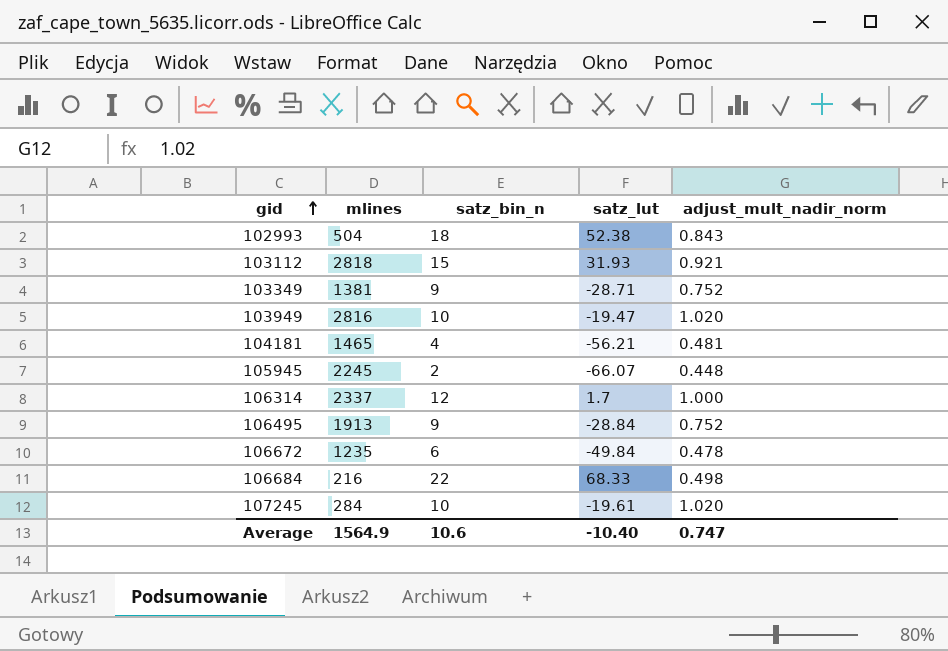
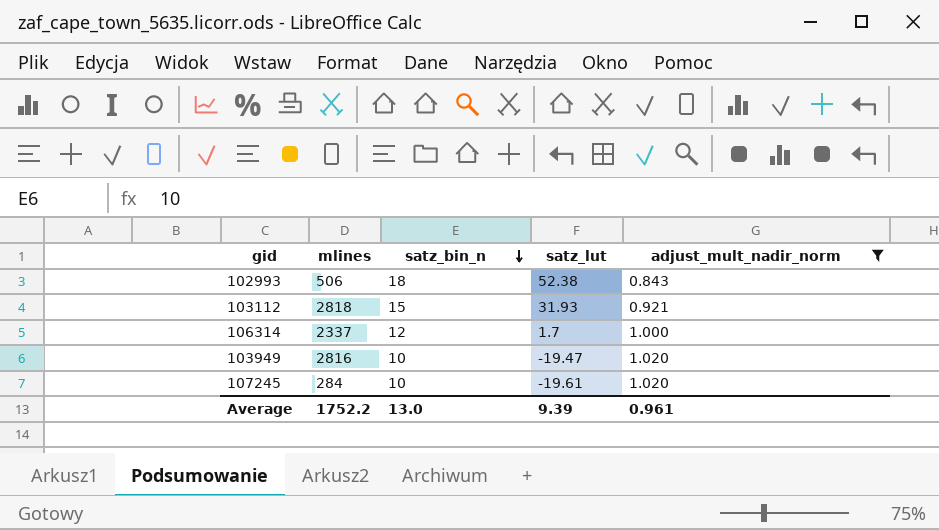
filter: none -> adjust_mult_nadir_norm >= 0.843
row order: gid ascending -> satz_bin_n descending
102993 | mlines: 504 -> 506
Average | mlines: 1564.9 -> 1752.2
Average | satz_bin_n: 10.6 -> 13.0
Average | satz_lut: -10.40 -> 9.39
Average | adjust_mult_nadir_norm: 0.747 -> 0.961

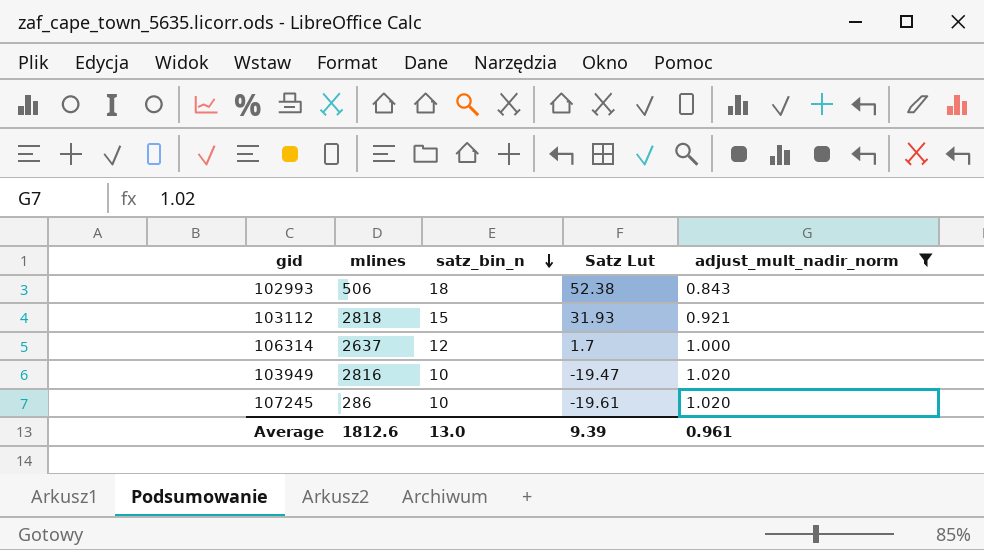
column name: satz_lut -> Satz Lut
106314 | mlines: 2337 -> 2637
107245 | mlines: 284 -> 286
Average | mlines: 1752.2 -> 1812.6

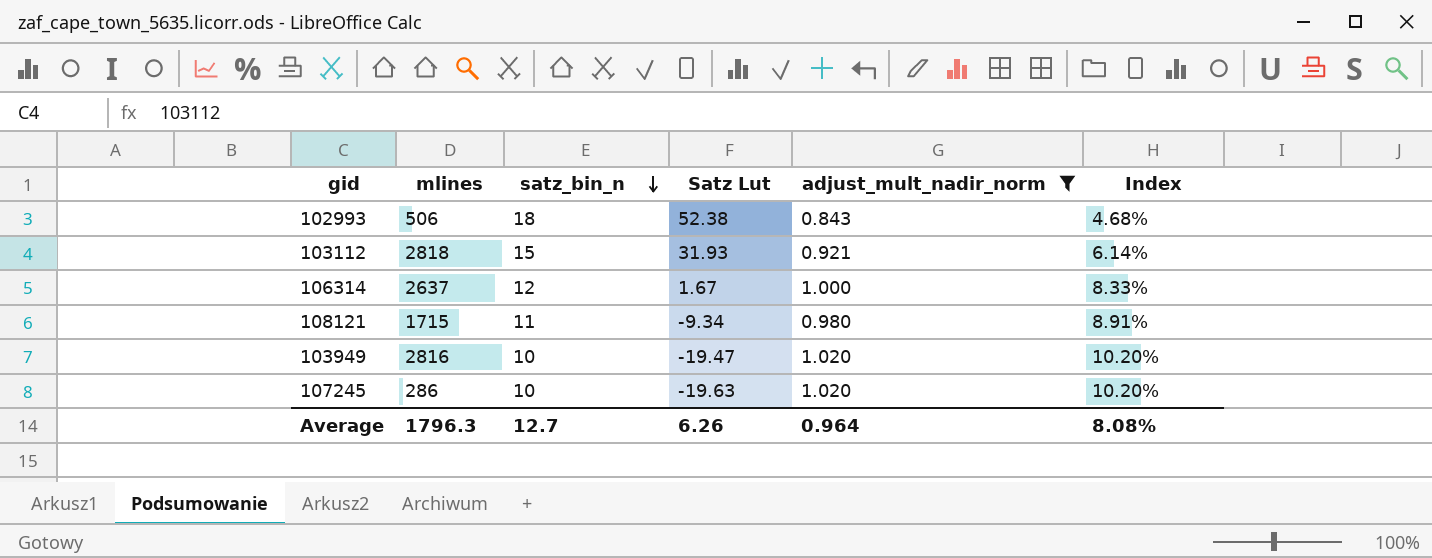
column Index | formula: none -> [adjust_mult_nadir_norm] / [satz_bin_n]
106314 | Satz Lut: 1.7 -> 1.67
row 108121: none -> 1715 | 11 | -9.34 | 0.980 | 8.91%
107245 | Satz Lut: -19.61 -> -19.63
Average | mlines: 1812.6 -> 1796.3
Average | satz_bin_n: 13.0 -> 12.7
Average | Satz Lut: 9.39 -> 6.26
Average | adjust_mult_nadir_norm: 0.961 -> 0.964

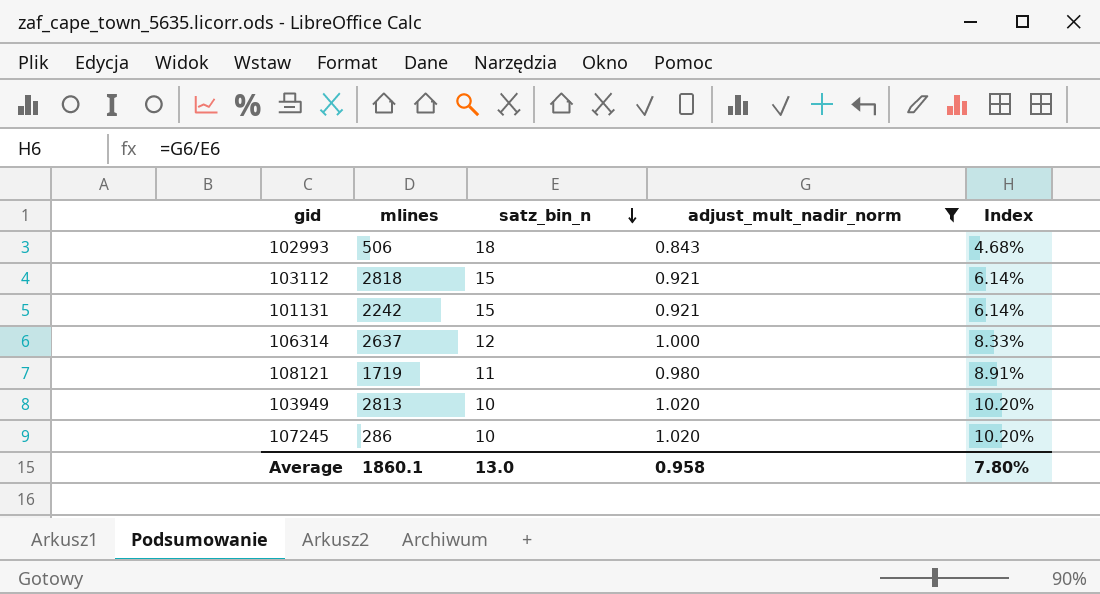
column Satz Lut | position: 4 -> none
row 101131: none -> 2242 | 15 | 0.921 | 6.14%
108121 | mlines: 1715 -> 1719
103949 | mlines: 2816 -> 2813
Average | mlines: 1796.3 -> 1860.1
Average | satz_bin_n: 12.7 -> 13.0
Average | adjust_mult_nadir_norm: 0.964 -> 0.958
Average | Index: 8.08% -> 7.80%

